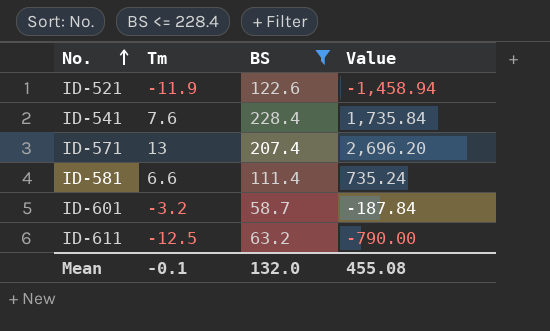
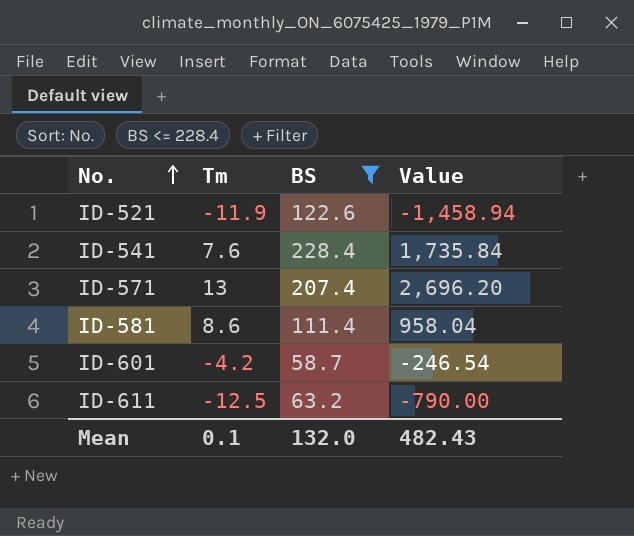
ID-581 | Tm: 6.6 -> 8.6
ID-581 | Value: 735.24 -> 958.04
ID-601 | Tm: -3.2 -> -4.2
ID-601 | Value: -187.84 -> -246.54
Mean | Tm: -0.1 -> 0.1
Mean | Value: 455.08 -> 482.43

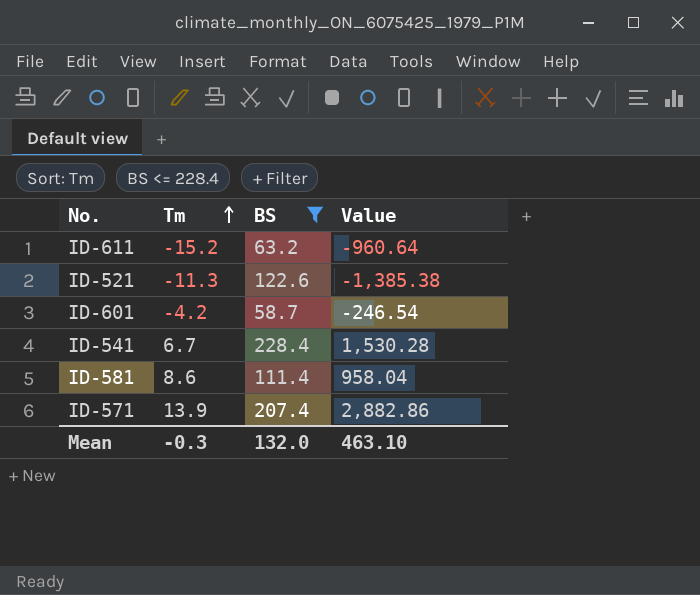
row order: No. ascending -> Tm ascending
ID-611 | Tm: -12.5 -> -15.2
ID-611 | Value: -790.00 -> -960.64
ID-521 | Tm: -11.9 -> -11.3
ID-521 | Value: -1,458.94 -> -1,385.38
ID-541 | Tm: 7.6 -> 6.7
ID-541 | Value: 1,735.84 -> 1,530.28
ID-571 | Tm: 13 -> 13.9
ID-571 | Value: 2,696.20 -> 2,882.86
Mean | Tm: 0.1 -> -0.3
Mean | Value: 482.43 -> 463.10

